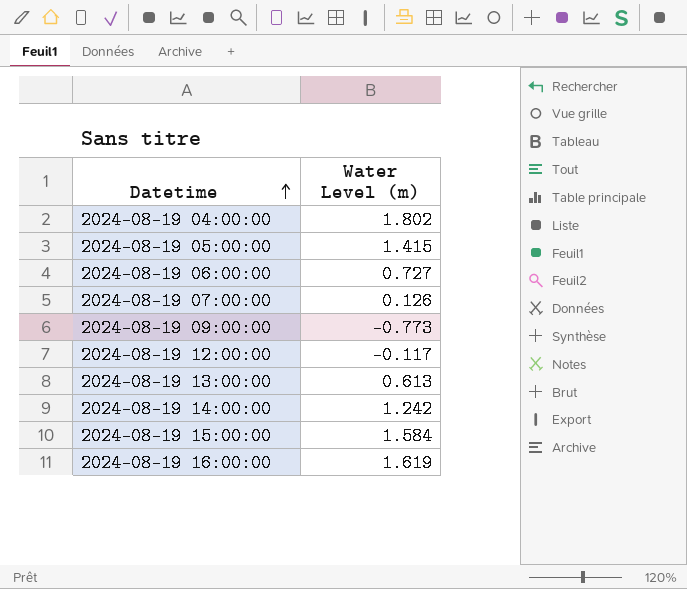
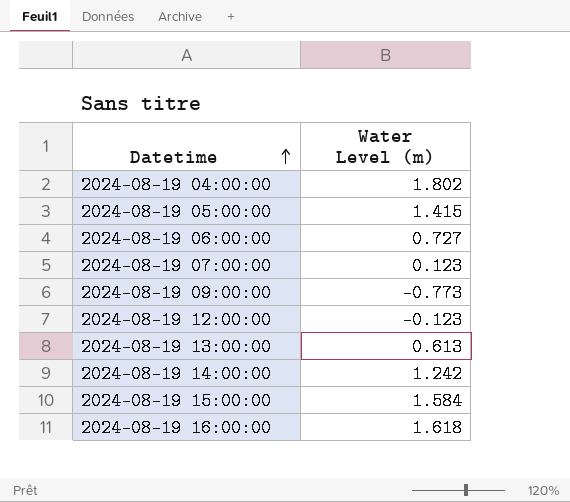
2024-08-19 07:00:00 | Water Level (m): 0.126 -> 0.123
2024-08-19 12:00:00 | Water Level (m): -0.117 -> -0.123
2024-08-19 16:00:00 | Water Level (m): 1.619 -> 1.618

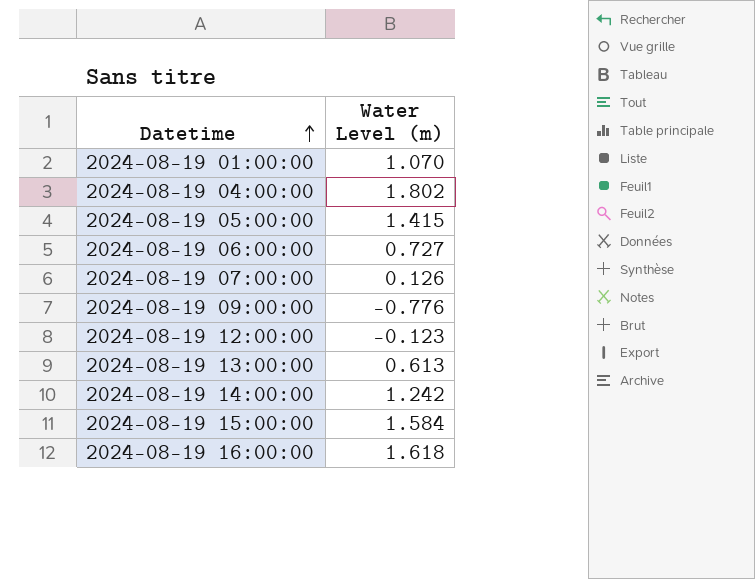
row 2024-08-19 01:00:00: none -> 1.070
2024-08-19 07:00:00 | Water Level (m): 0.123 -> 0.126
2024-08-19 09:00:00 | Water Level (m): -0.773 -> -0.776

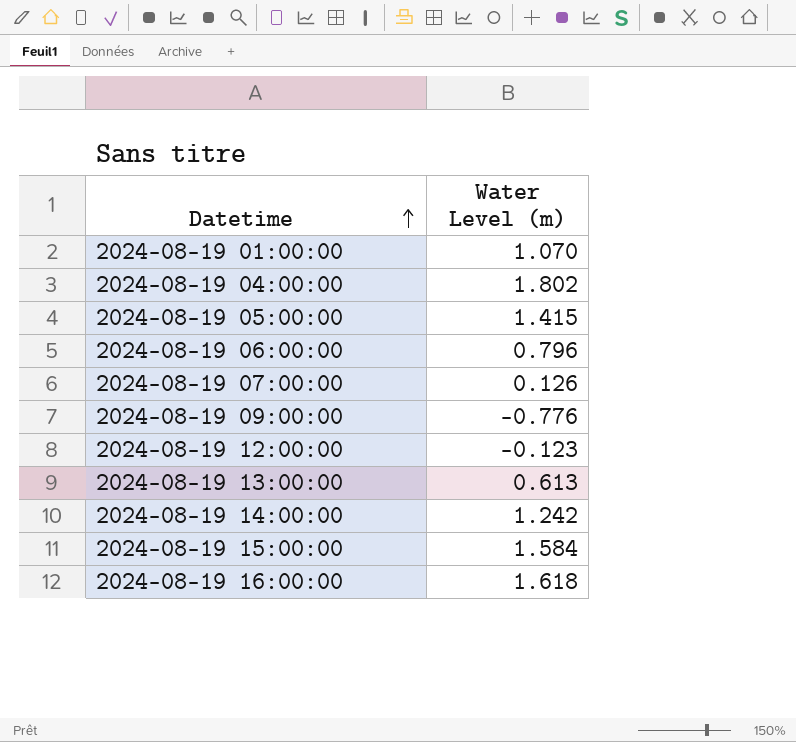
2024-08-19 06:00:00 | Water Level (m): 0.727 -> 0.796

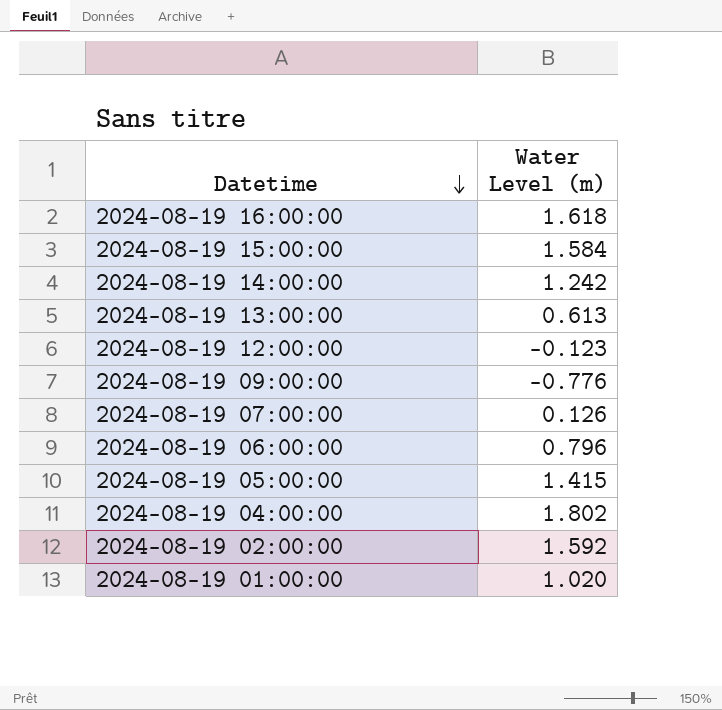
row order: Datetime ascending -> Datetime descending
row 2024-08-19 02:00:00: none -> 1.592
2024-08-19 01:00:00 | Water Level (m): 1.070 -> 1.020

